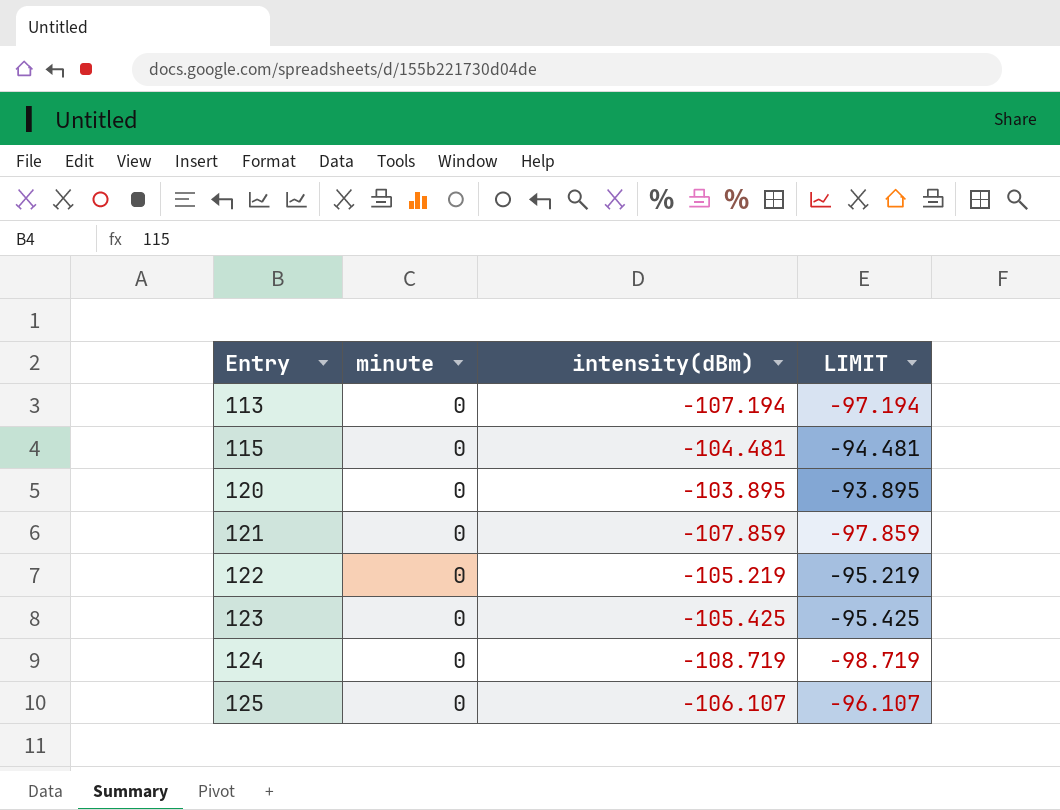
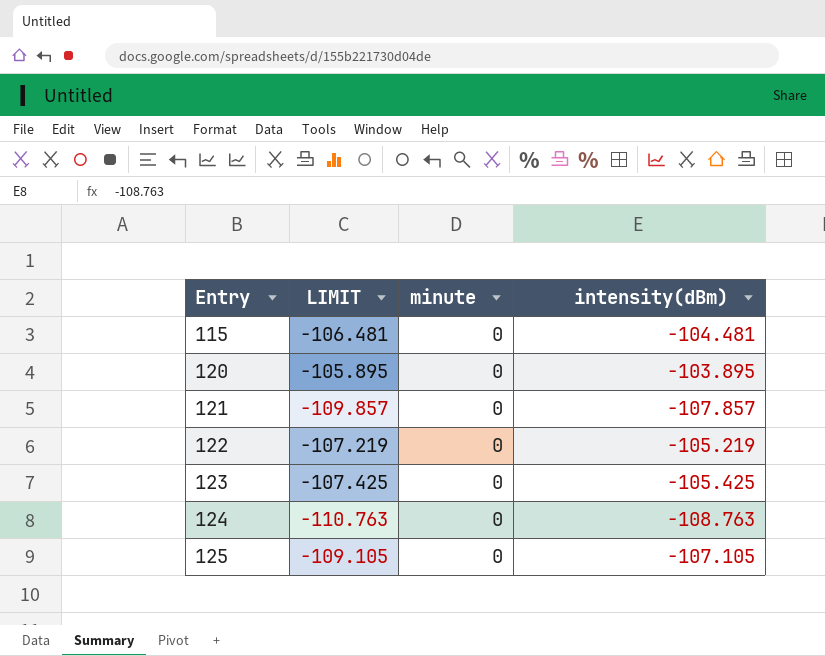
column LIMIT | formula: [intensity(dBm)] + 10 -> [intensity(dBm)] - 2
column LIMIT | position: 4 -> 2
row 113: 0 | -107.194 | -97.194 -> none
121 | intensity(dBm): -107.859 -> -107.857
124 | intensity(dBm): -108.719 -> -108.763
125 | intensity(dBm): -106.107 -> -107.105

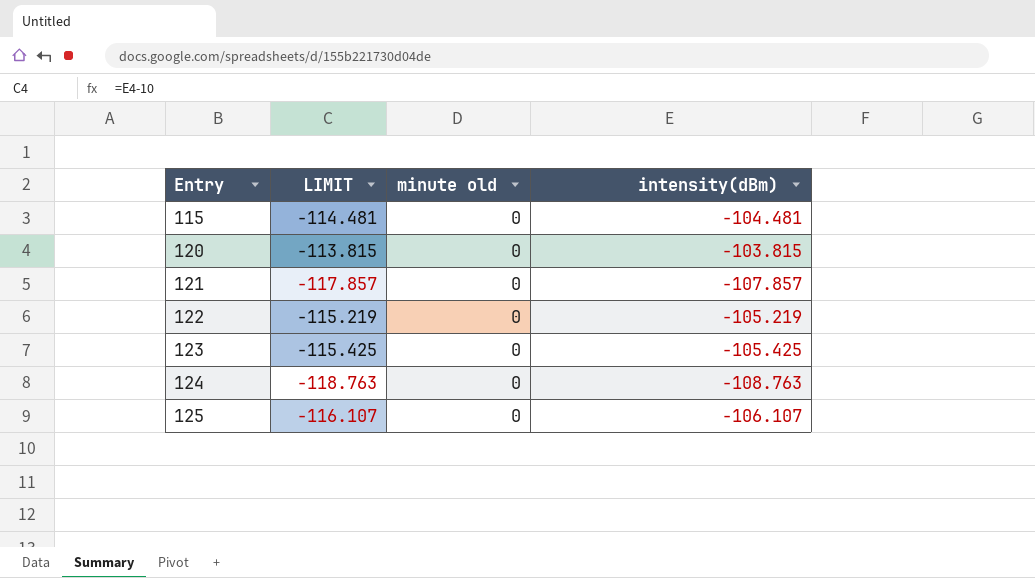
column LIMIT | formula: [intensity(dBm)] - 2 -> [intensity(dBm)] - 10
column name: minute -> minute old
120 | intensity(dBm): -103.895 -> -103.815
125 | intensity(dBm): -107.105 -> -106.107

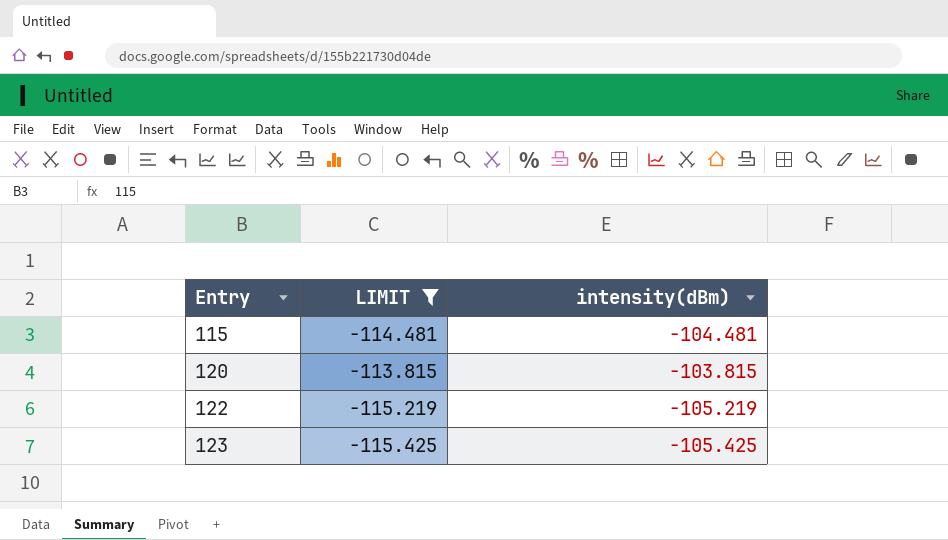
filter: none -> LIMIT >= -115.425
column minute old | position: 3 -> none

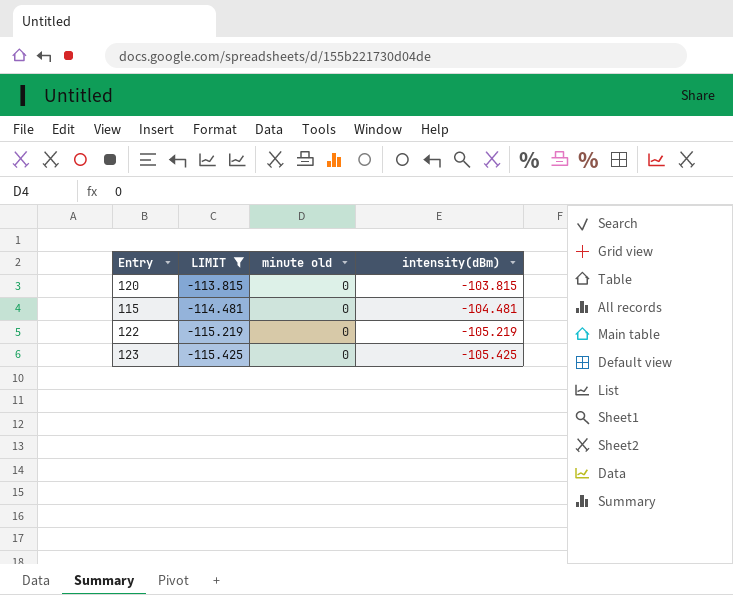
row order: Entry ascending -> LIMIT descending
column minute old | position: none -> 3

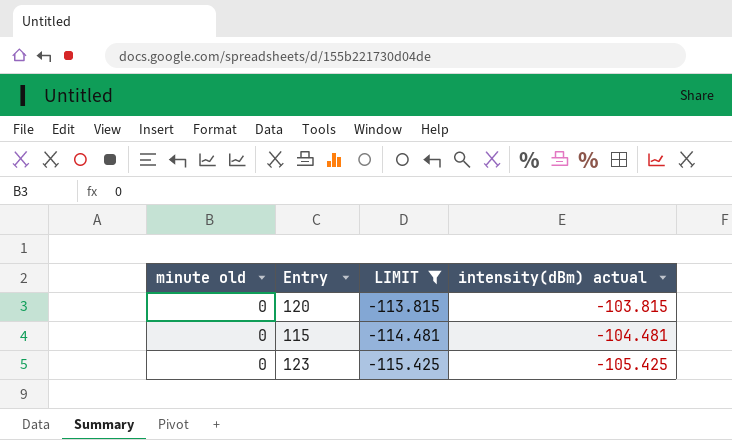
column minute old | position: 3 -> 1
column name: intensity(dBm) -> intensity(dBm) actual
row 122: -115.219 | 0 | -105.219 -> none

